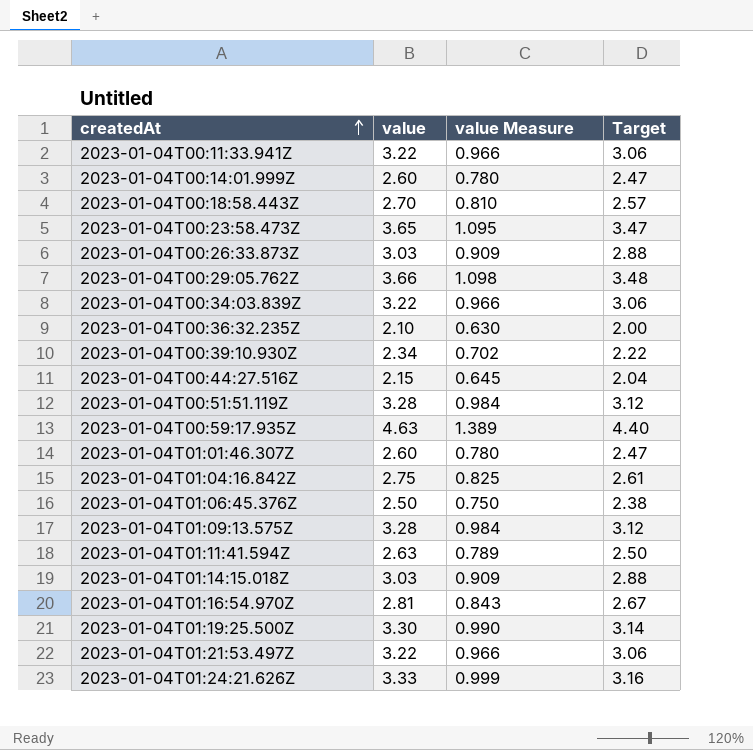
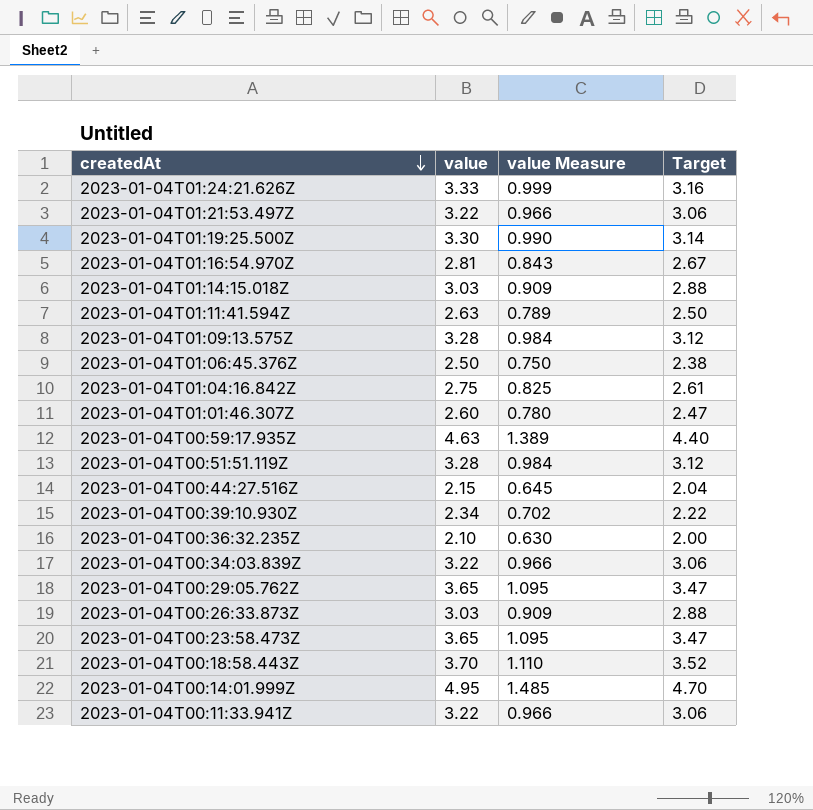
row order: createdAt ascending -> createdAt descending
2023-01-04T00:29:05.762Z | value: 3.66 -> 3.65
2023-01-04T00:29:05.762Z | value Measure: 1.098 -> 1.095
2023-01-04T00:29:05.762Z | Target: 3.48 -> 3.47
2023-01-04T00:18:58.443Z | value: 2.70 -> 3.70
2023-01-04T00:18:58.443Z | value Measure: 0.810 -> 1.110
2023-01-04T00:18:58.443Z | Target: 2.57 -> 3.52
2023-01-04T00:14:01.999Z | value: 2.60 -> 4.95
2023-01-04T00:14:01.999Z | value Measure: 0.780 -> 1.485
2023-01-04T00:14:01.999Z | Target: 2.47 -> 4.70

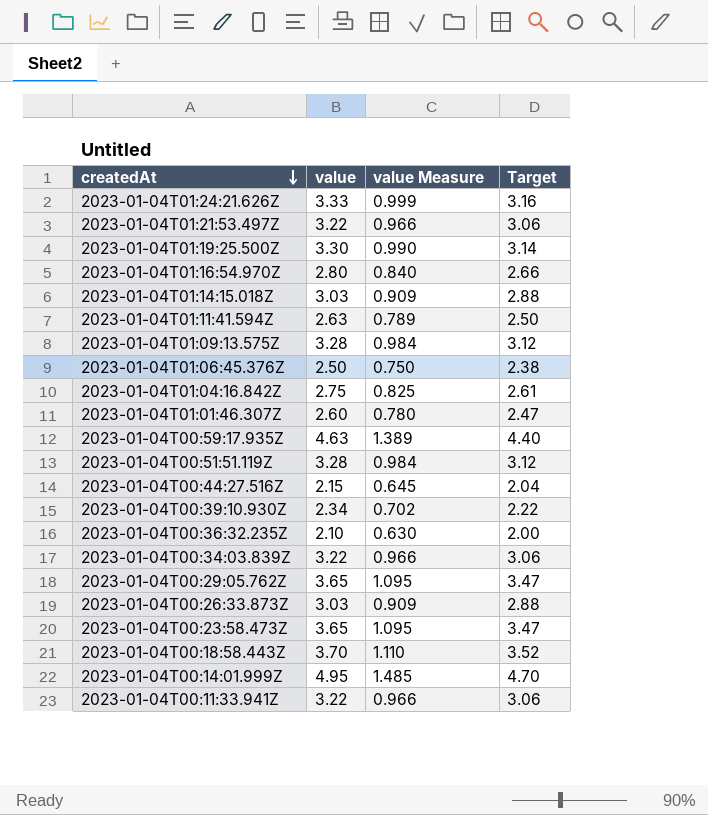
2023-01-04T01:16:54.970Z | value: 2.81 -> 2.80
2023-01-04T01:16:54.970Z | value Measure: 0.843 -> 0.840
2023-01-04T01:16:54.970Z | Target: 2.67 -> 2.66

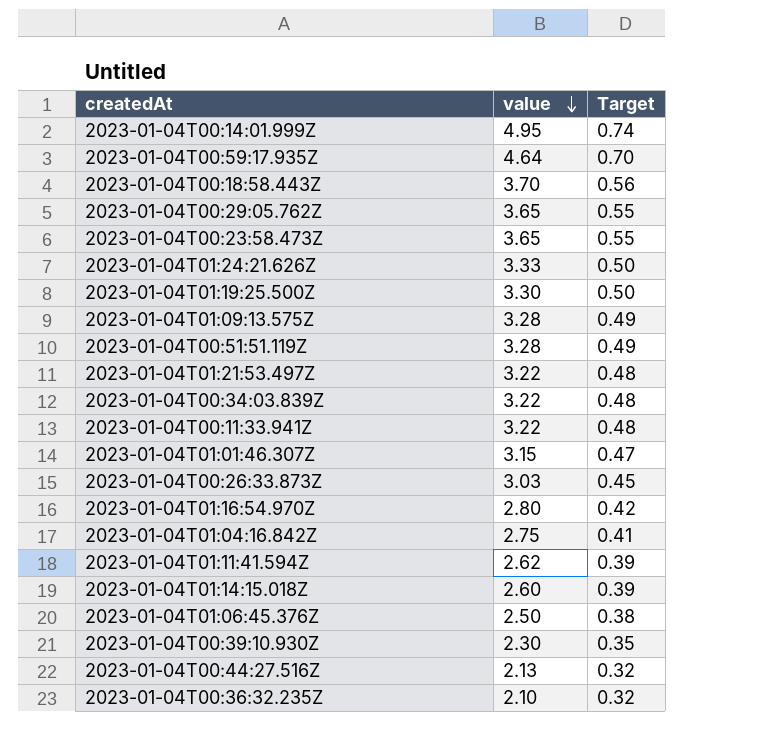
row order: createdAt descending -> value descending
column value Measure | formula: [value] * 0.3 -> none
column Target | formula: [value] * 0.95 -> [value] * 0.15
2023-01-04T00:59:17.935Z | value: 4.63 -> 4.64
2023-01-04T01:01:46.307Z | value: 2.60 -> 3.15
2023-01-04T01:11:41.594Z | value: 2.63 -> 2.62
2023-01-04T01:14:15.018Z | value: 3.03 -> 2.60
2023-01-04T00:39:10.930Z | value: 2.34 -> 2.30
2023-01-04T00:44:27.516Z | value: 2.15 -> 2.13

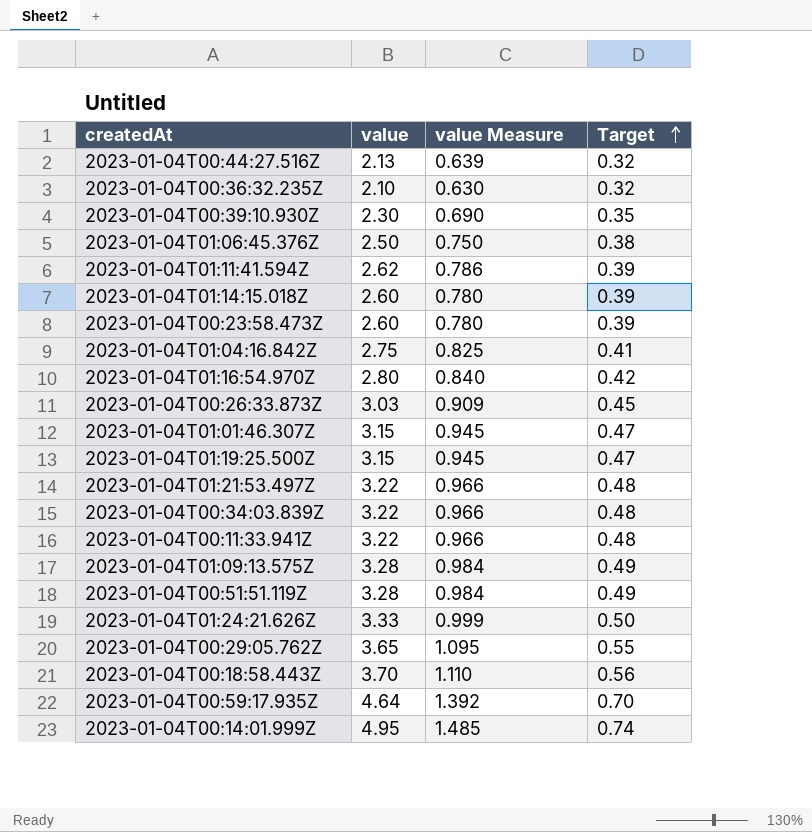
row order: value descending -> Target ascending
column value Measure | formula: none -> [value] * 0.3
2023-01-04T00:23:58.473Z | value: 3.65 -> 2.60
2023-01-04T00:23:58.473Z | Target: 0.55 -> 0.39
2023-01-04T01:19:25.500Z | value: 3.30 -> 3.15
2023-01-04T01:19:25.500Z | Target: 0.50 -> 0.47

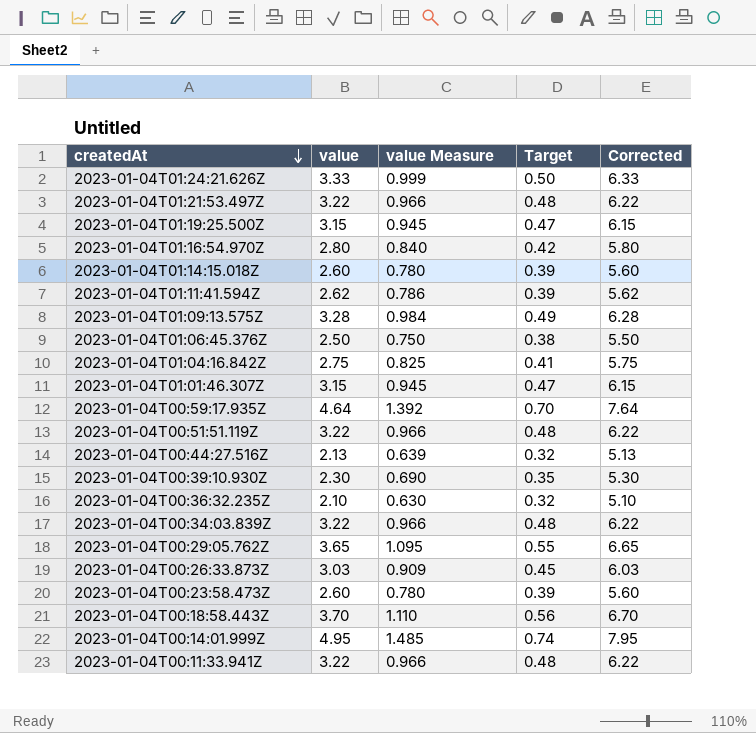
row order: Target ascending -> createdAt descending
column Corrected | formula: none -> [value] + 3
2023-01-04T00:51:51.119Z | value: 3.28 -> 3.22
2023-01-04T00:51:51.119Z | value Measure: 0.984 -> 0.966
2023-01-04T00:51:51.119Z | Target: 0.49 -> 0.48

